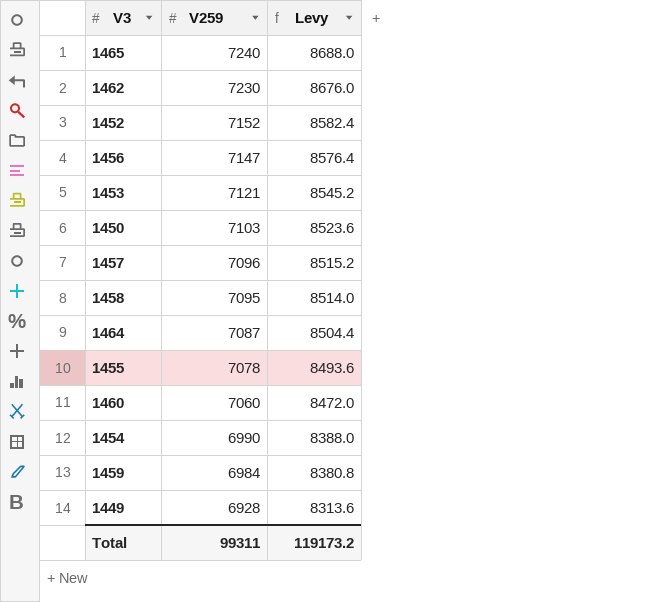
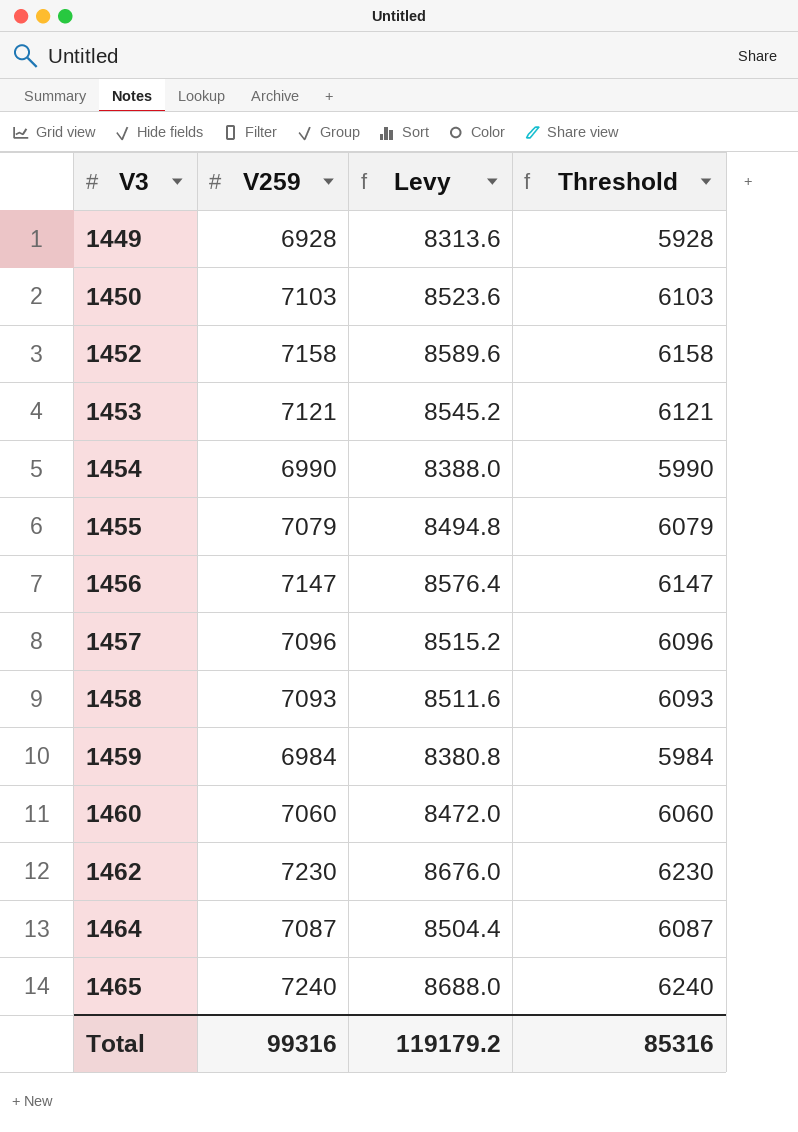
row order: V259 descending -> V3 ascending
column Threshold | formula: none -> [V259] - 1000
1452 | V259: 7152 -> 7158
1452 | Levy: 8582.4 -> 8589.6
1455 | V259: 7078 -> 7079
1455 | Levy: 8493.6 -> 8494.8
1458 | V259: 7095 -> 7093
1458 | Levy: 8514.0 -> 8511.6
Total | V259: 99311 -> 99316
Total | Levy: 119173.2 -> 119179.2

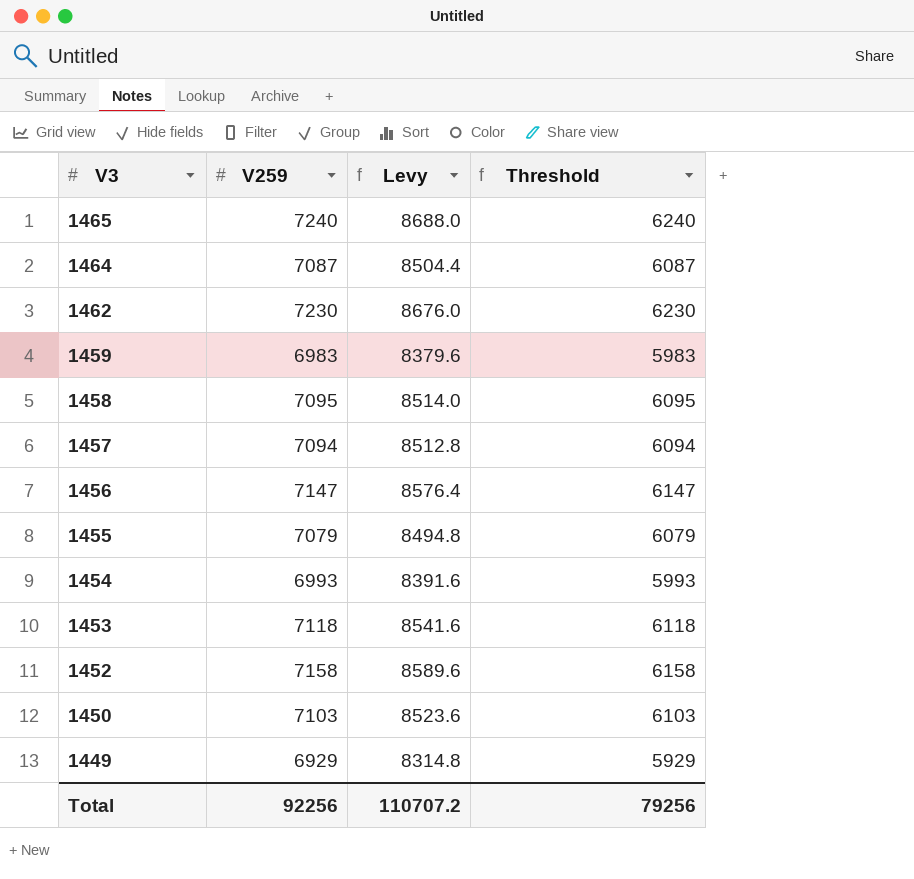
row order: V3 ascending -> V3 descending
row 1460: 7060 | 8472.0 | 6060 -> none
1459 | V259: 6984 -> 6983
1459 | Levy: 8380.8 -> 8379.6
1459 | Threshold: 5984 -> 5983
1458 | V259: 7093 -> 7095
1458 | Levy: 8511.6 -> 8514.0
1458 | Threshold: 6093 -> 6095
1457 | V259: 7096 -> 7094
1457 | Levy: 8515.2 -> 8512.8
1457 | Threshold: 6096 -> 6094
1454 | V259: 6990 -> 6993
1454 | Levy: 8388.0 -> 8391.6
1454 | Threshold: 5990 -> 5993
1453 | V259: 7121 -> 7118
1453 | Levy: 8545.2 -> 8541.6
1453 | Threshold: 6121 -> 6118
1449 | V259: 6928 -> 6929
1449 | Levy: 8313.6 -> 8314.8
1449 | Threshold: 5928 -> 5929
Total | V259: 99316 -> 92256
Total | Levy: 119179.2 -> 110707.2
Total | Threshold: 85316 -> 79256

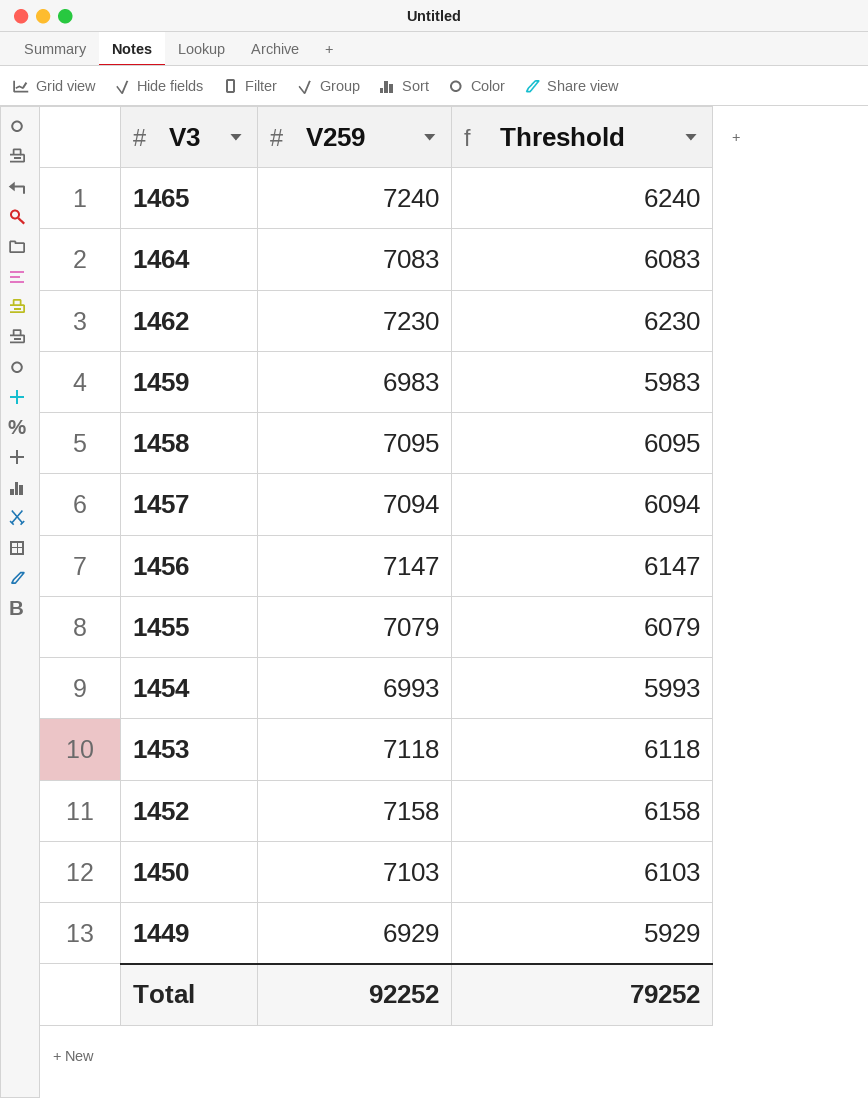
column Levy | formula: [V259] * 1.2 -> none
1464 | V259: 7087 -> 7083
1464 | Threshold: 6087 -> 6083
Total | V259: 92256 -> 92252
Total | Threshold: 79256 -> 79252

